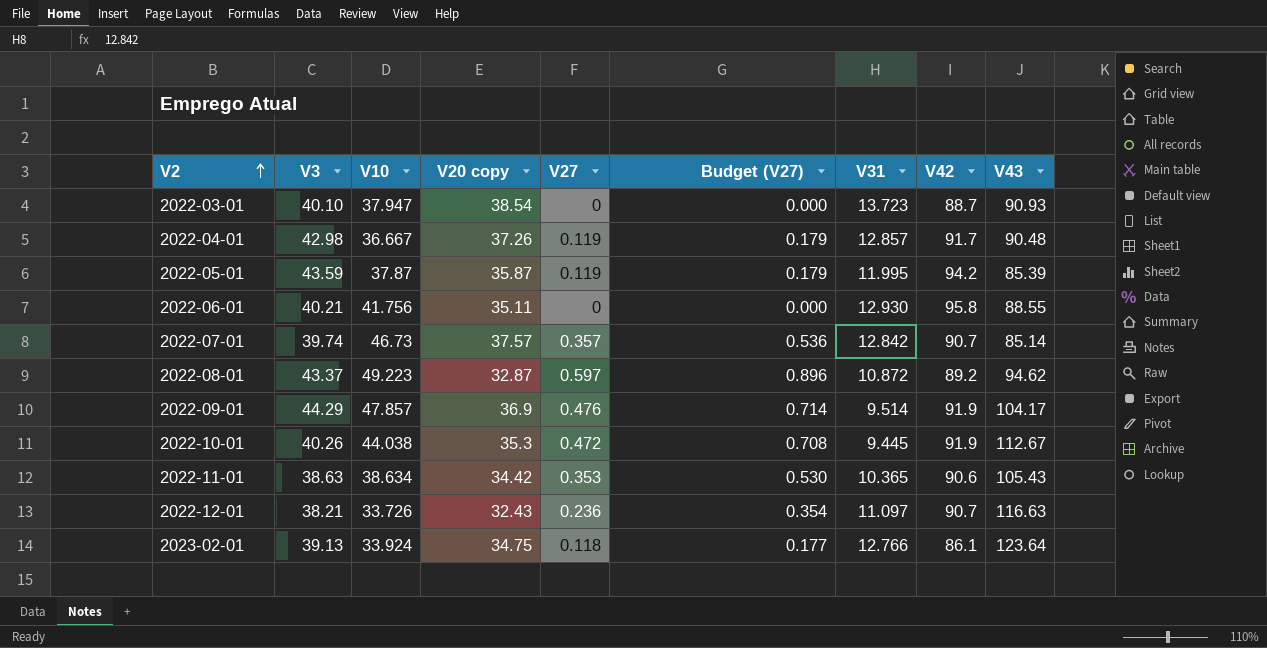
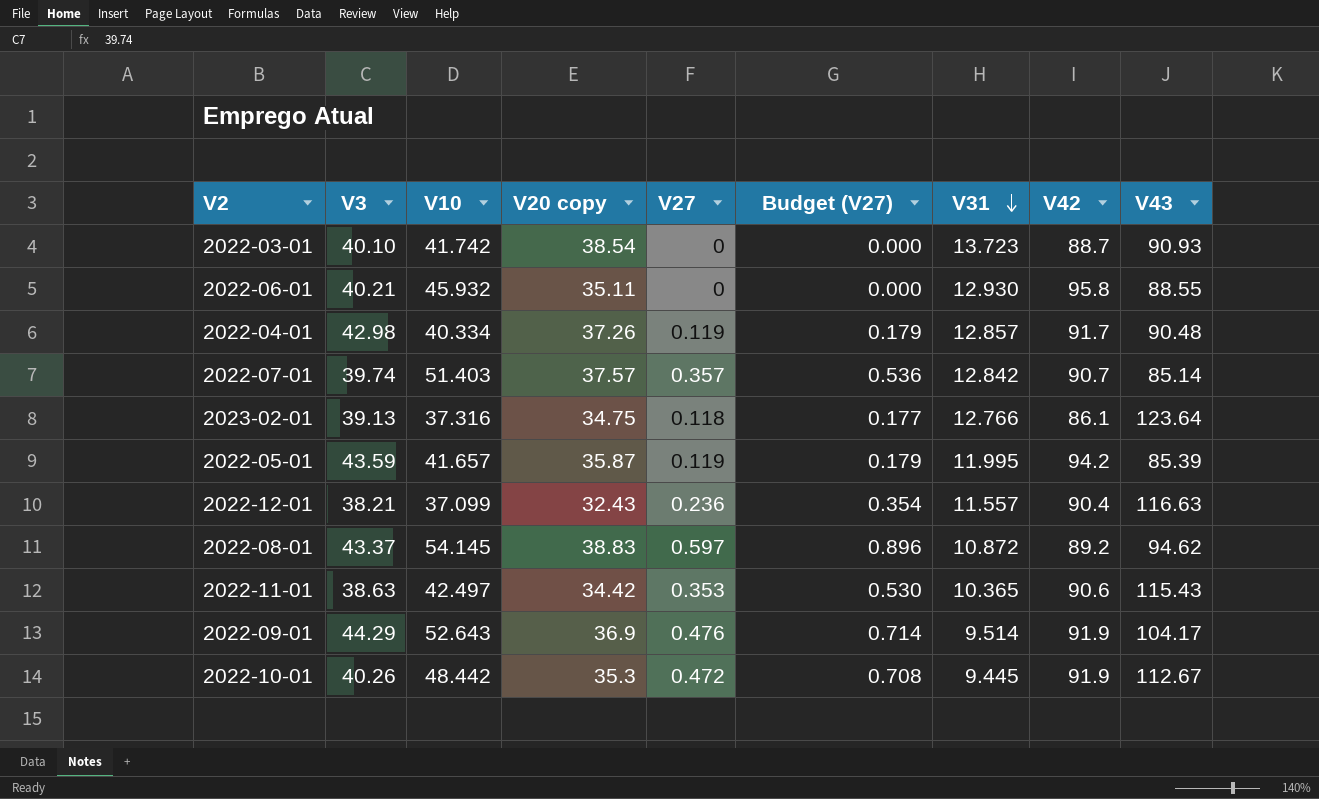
row order: V2 ascending -> V31 descending
2022-03-01 | V10: 37.947 -> 41.742
2022-06-01 | V10: 41.756 -> 45.932
2022-04-01 | V10: 36.667 -> 40.334
2022-07-01 | V10: 46.73 -> 51.403
2023-02-01 | V10: 33.924 -> 37.316
2022-05-01 | V10: 37.87 -> 41.657
2022-12-01 | V10: 33.726 -> 37.099
2022-12-01 | V31: 11.097 -> 11.557
2022-12-01 | V42: 90.7 -> 90.4
2022-08-01 | V10: 49.223 -> 54.145
2022-08-01 | V20 copy: 32.87 -> 38.83
2022-11-01 | V10: 38.634 -> 42.497
2022-11-01 | V43: 105.43 -> 115.43
2022-09-01 | V10: 47.857 -> 52.643
2022-10-01 | V10: 44.038 -> 48.442

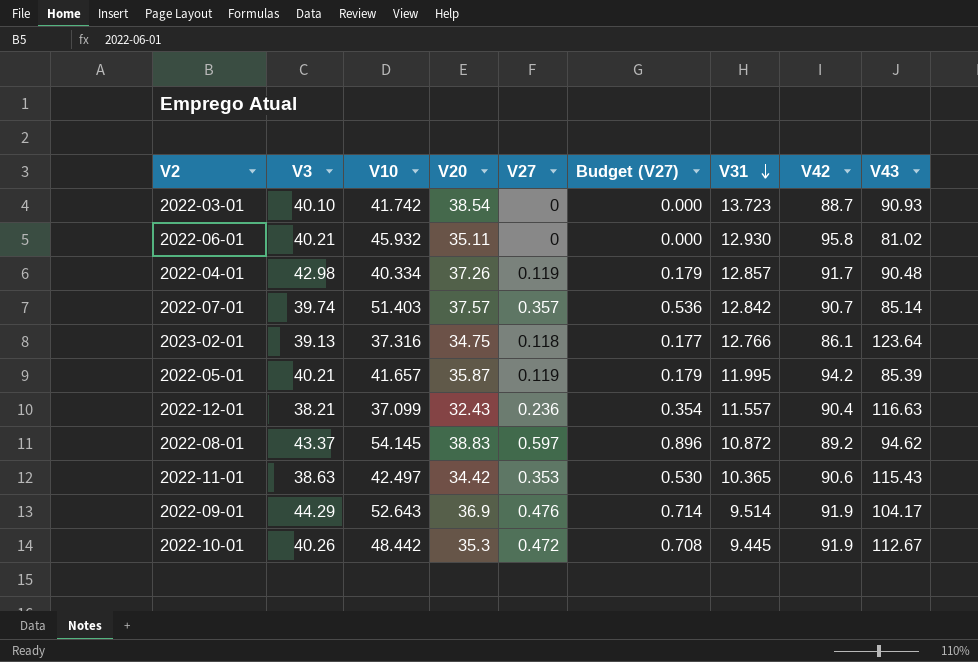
column name: V20 copy -> V20
2022-06-01 | V43: 88.55 -> 81.02
2022-05-01 | V3: 43.59 -> 40.21

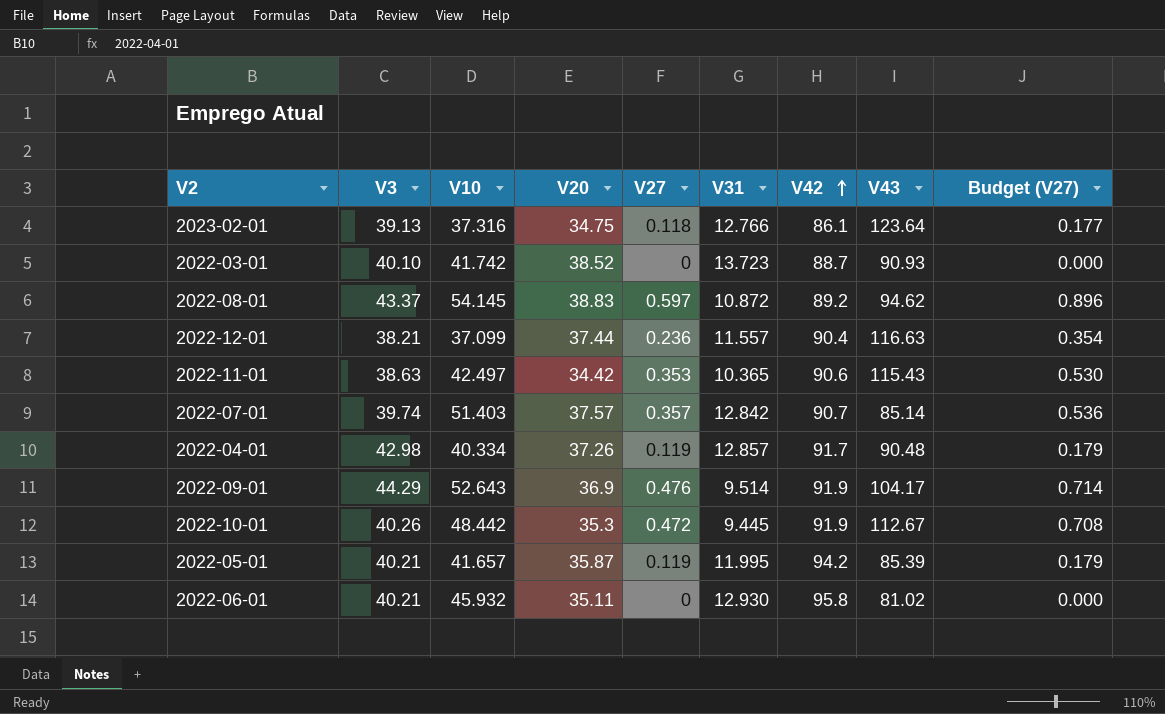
row order: V31 descending -> V42 ascending
column Budget (V27) | position: 6 -> 9
2022-03-01 | V20: 38.54 -> 38.52
2022-12-01 | V20: 32.43 -> 37.44

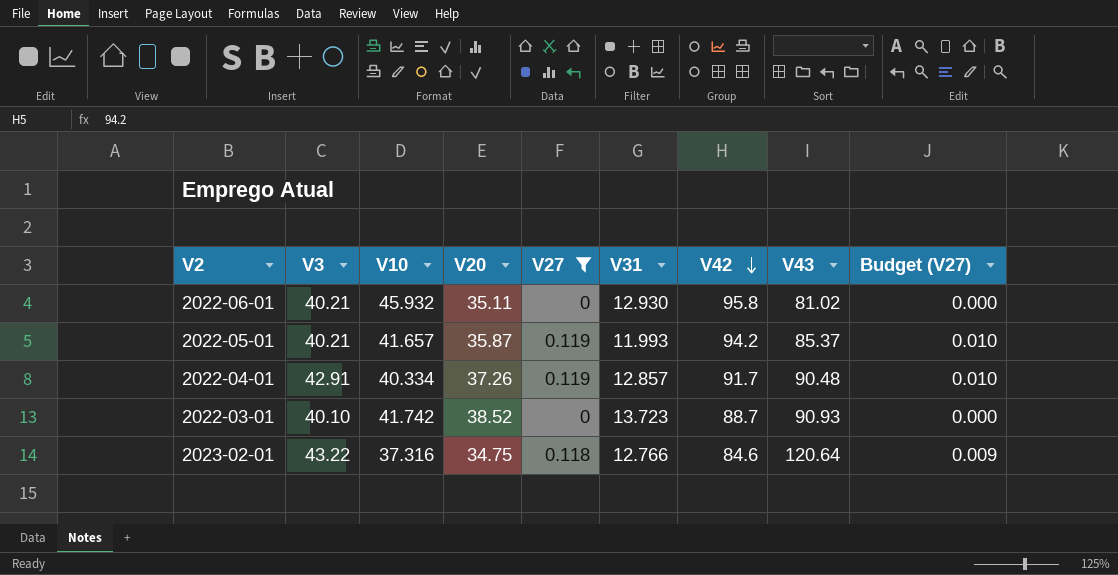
filter: none -> V27 <= 0.119
row order: V42 ascending -> V42 descending
column Budget (V27) | formula: [V27] * 1.5 -> [V27] * 0.08
2022-05-01 | V31: 11.995 -> 11.993
2022-05-01 | V43: 85.39 -> 85.37
2022-04-01 | V3: 42.98 -> 42.91
2023-02-01 | V3: 39.13 -> 43.22
2023-02-01 | V42: 86.1 -> 84.6
2023-02-01 | V43: 123.64 -> 120.64

